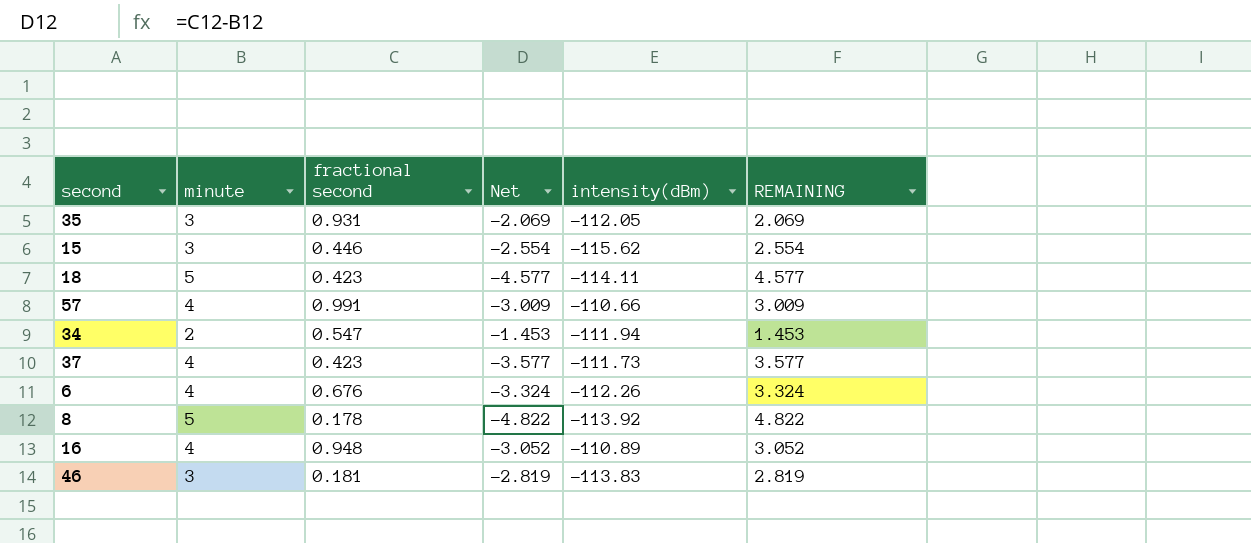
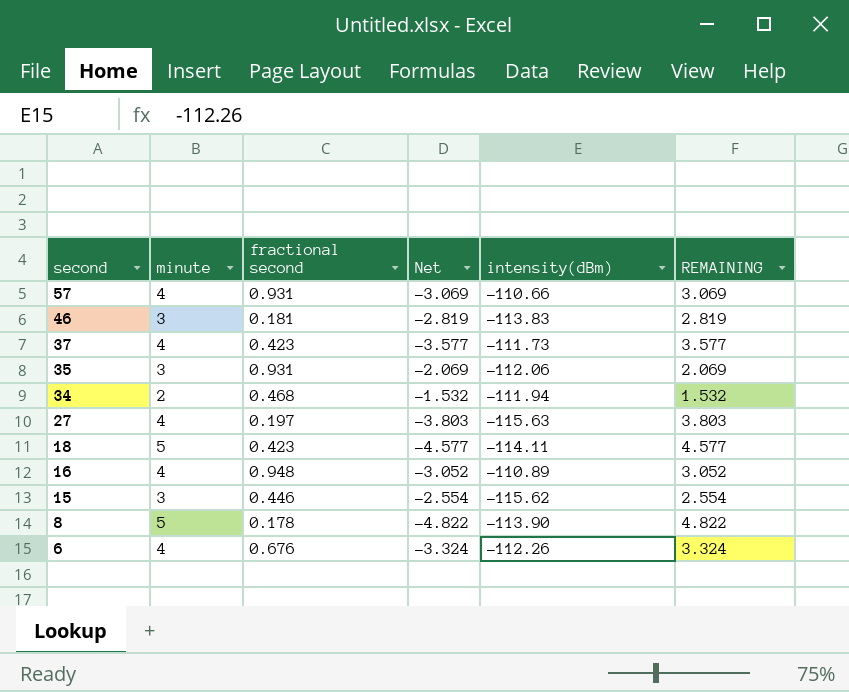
row order: none -> second descending
57 | fractional second: 0.991 -> 0.931
57 | Net: -3.009 -> -3.069
57 | REMAINING: 3.009 -> 3.069
35 | intensity(dBm): -112.05 -> -112.06
34 | fractional second: 0.547 -> 0.468
34 | Net: -1.453 -> -1.532
34 | REMAINING: 1.453 -> 1.532
row 27: none -> 4 | 0.197 | -3.803 | -115.63 | 3.803
8 | intensity(dBm): -113.92 -> -113.90

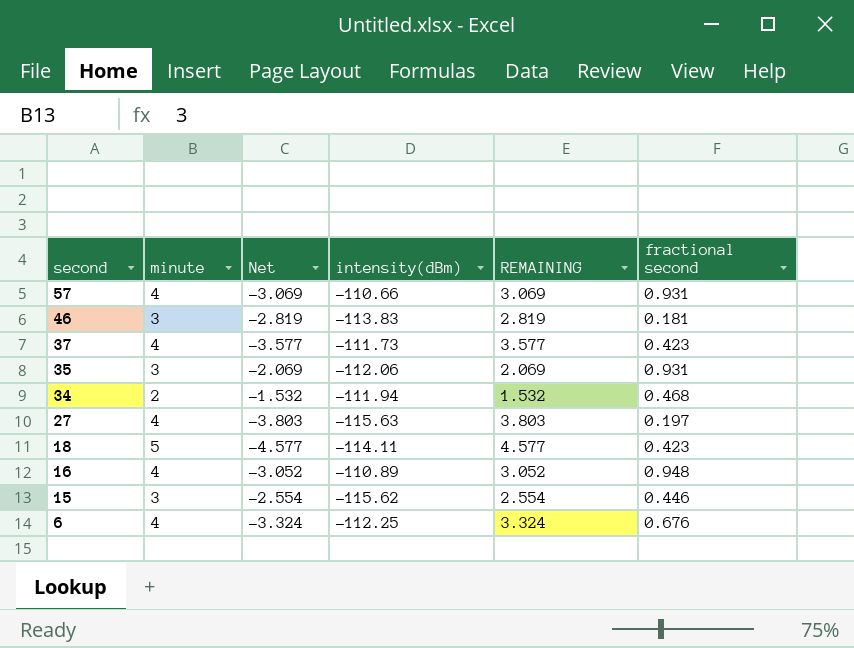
column fractional second | position: 3 -> 6
row 8: 5 | 0.178 | -4.822 | -113.90 | 4.822 -> none
6 | intensity(dBm): -112.26 -> -112.25

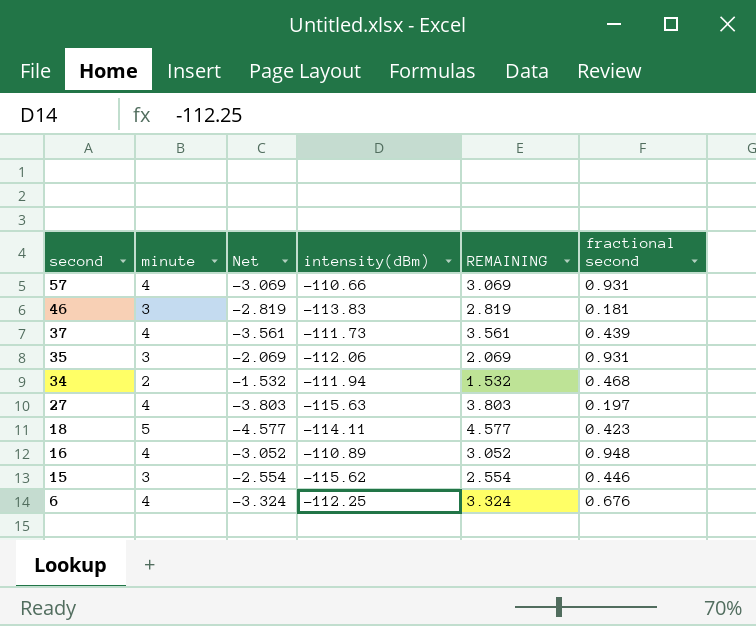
37 | Net: -3.577 -> -3.561
37 | REMAINING: 3.577 -> 3.561
37 | fractional second: 0.423 -> 0.439

